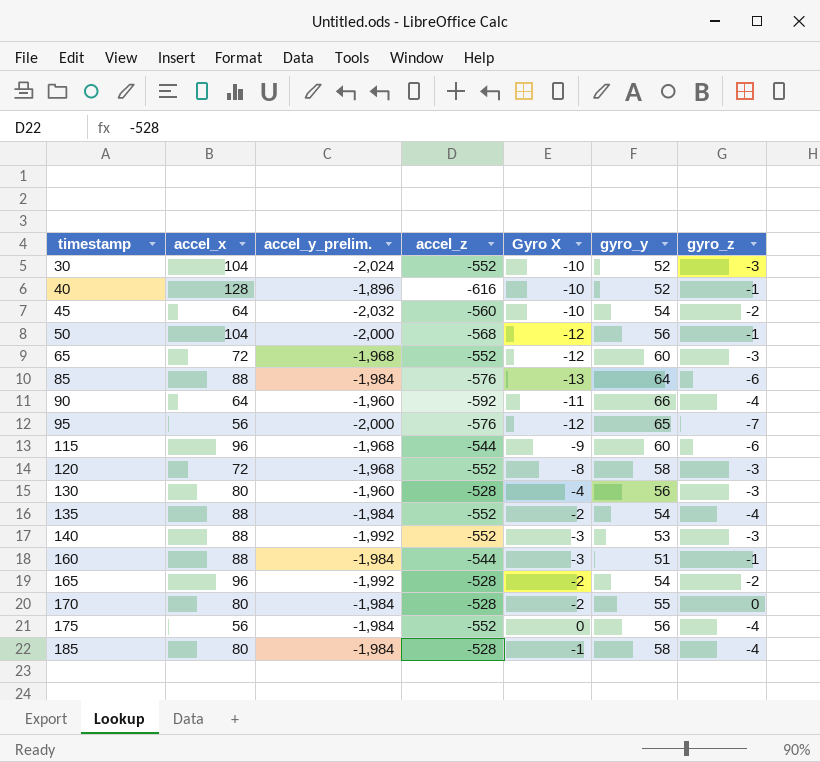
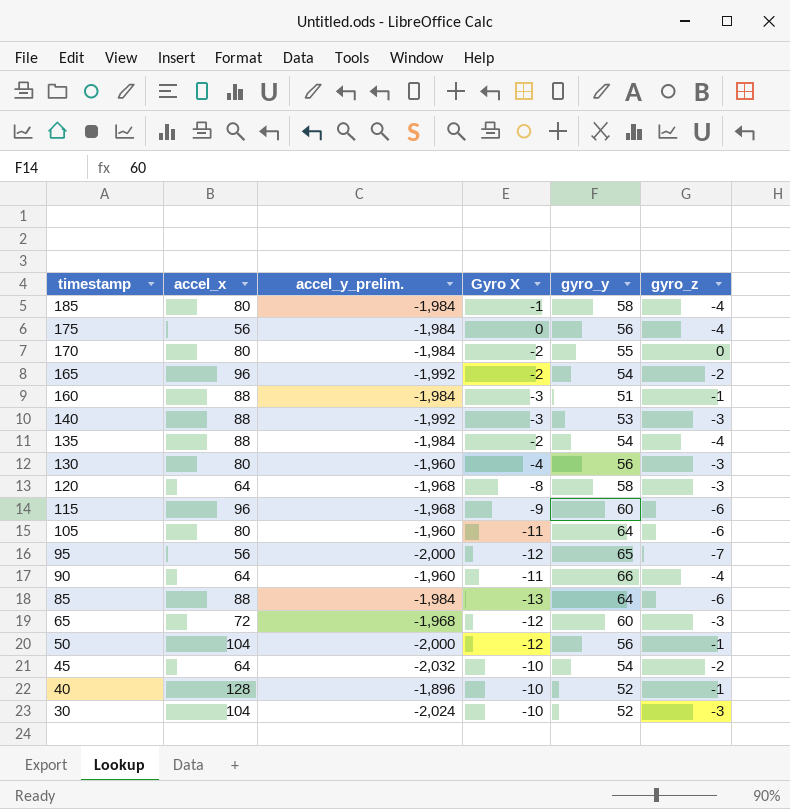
row order: timestamp ascending -> timestamp descending
column accel_z | position: 4 -> none
120 | accel_x: 72 -> 64
row 105: none -> 80 | -1,960 | -11 | 64 | -6

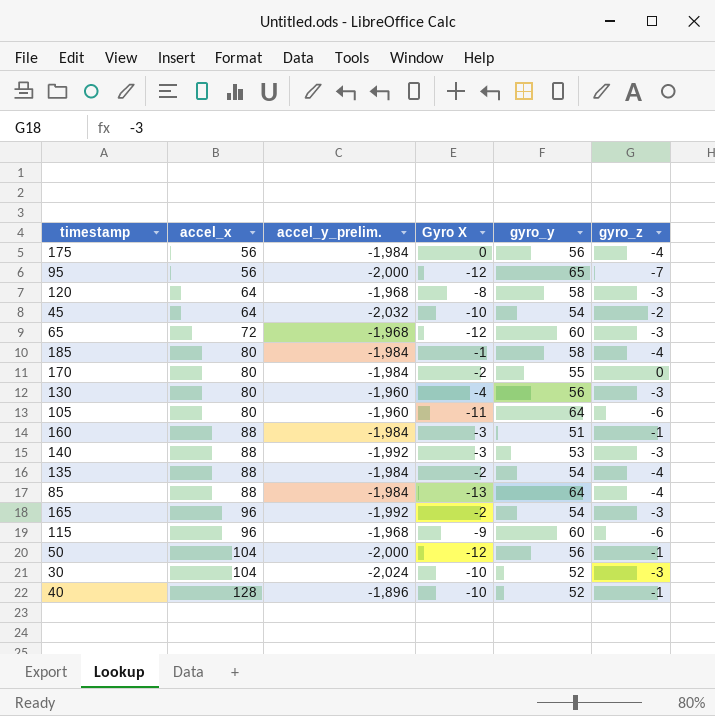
row order: timestamp descending -> accel_x ascending
row 90: 64 | -1,960 | -11 | 66 | -4 -> none
85 | gyro_z: -6 -> -4
165 | gyro_z: -2 -> -3

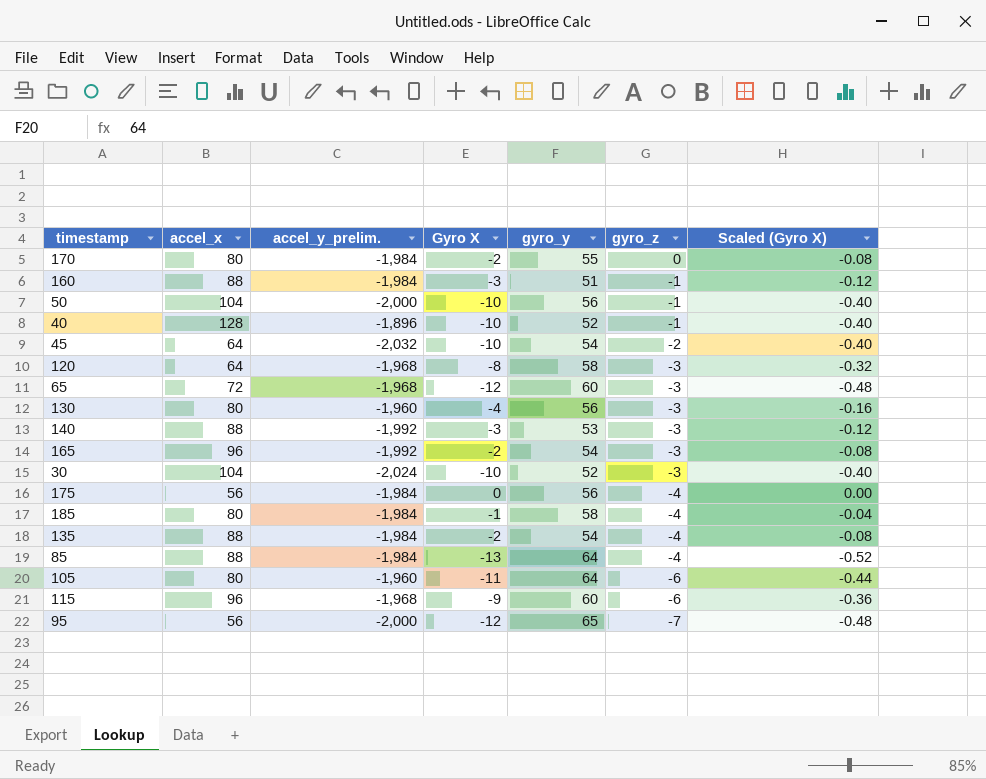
row order: accel_x ascending -> gyro_z descending
column Scaled (Gyro X) | formula: none -> [Gyro X] * 0.04
50 | Gyro X: -12 -> -10

